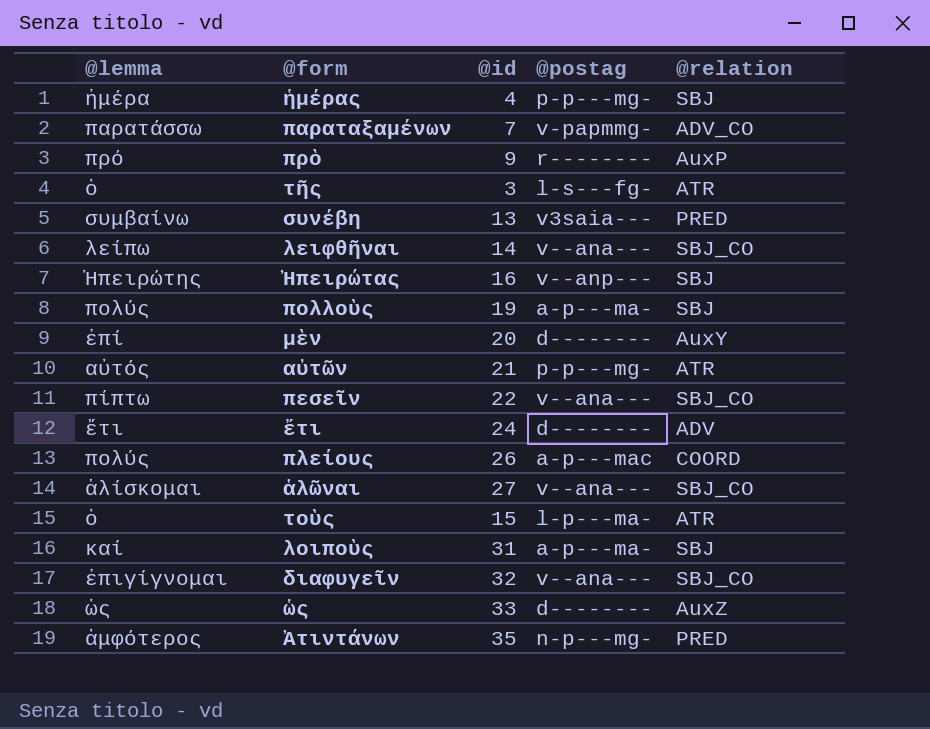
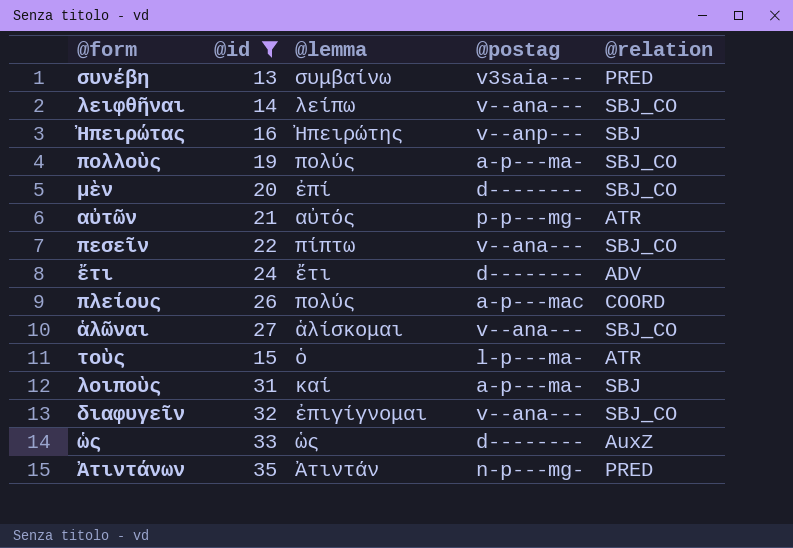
filter: none -> @id >= 13
column @lemma | position: 1 -> 3
πολλοὺς | @relation: SBJ -> SBJ_CO
μὲν | @relation: AuxY -> SBJ_CO
Ἀτιντάνων | @lemma: ἀμφότερος -> Ἀτιντάν

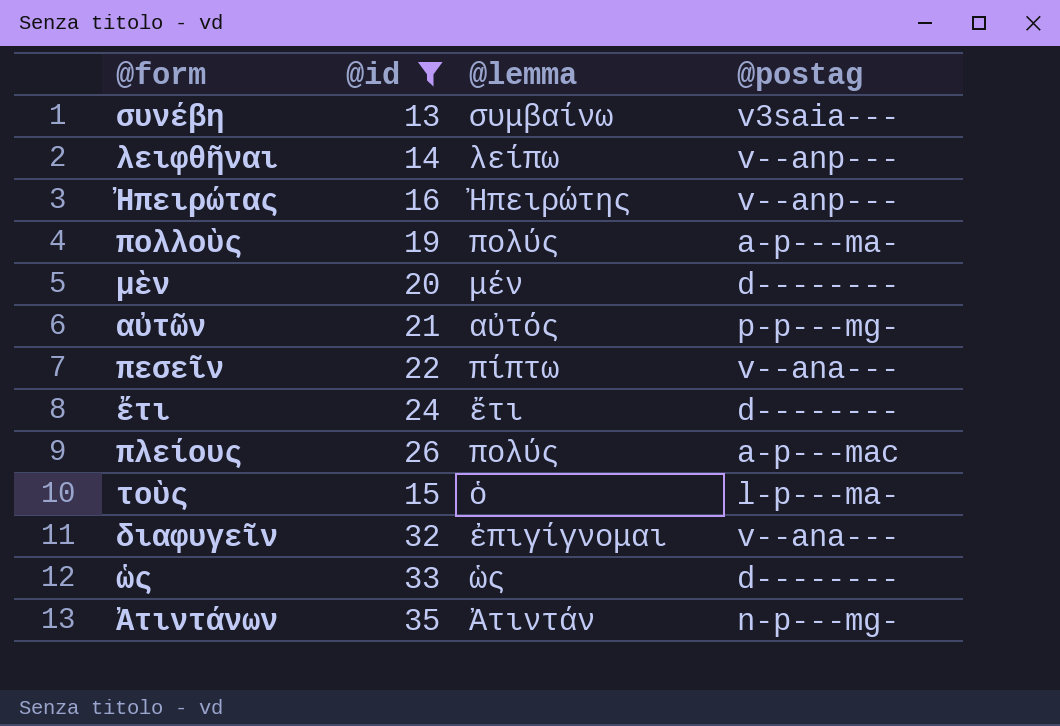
column @relation | position: 5 -> none
row ἁλῶναι: 27 | ἁλίσκομαι | v--ana--- | SBJ_CO -> none
row λοιποὺς: 31 | καί | a-p---ma- | SBJ -> none
λειφθῆναι | @postag: v--ana--- -> v--anp---
μὲν | @lemma: ἐπί -> μέν

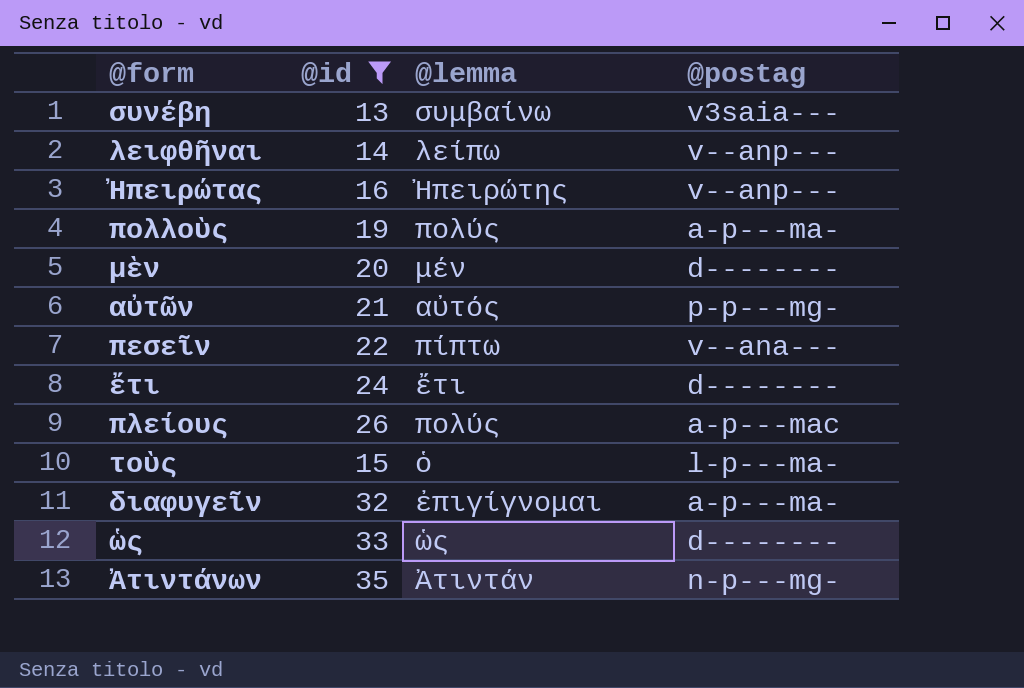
διαφυγεῖν | @postag: v--ana--- -> a-p---ma-

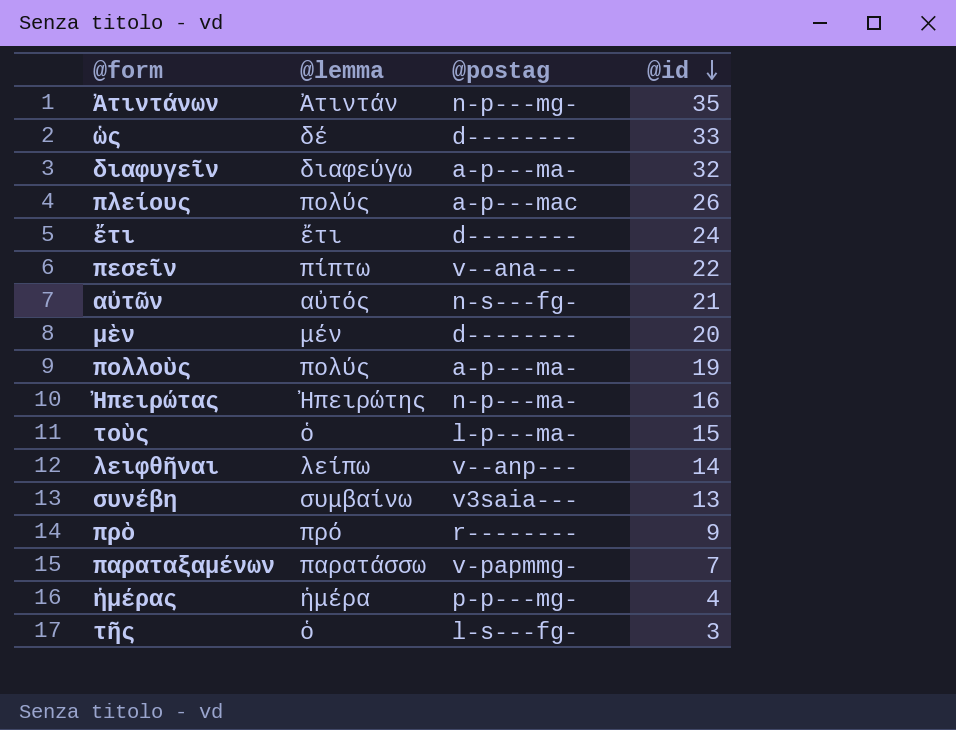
filter: @id >= 13 -> none
row order: none -> @id descending
column @id | position: 2 -> 4
ὡς | @lemma: ὡς -> δέ
διαφυγεῖν | @lemma: ἐπιγίγνομαι -> διαφεύγω
αὐτῶν | @postag: p-p---mg- -> n-s---fg-
Ἠπειρώτας | @postag: v--anp--- -> n-p---ma-

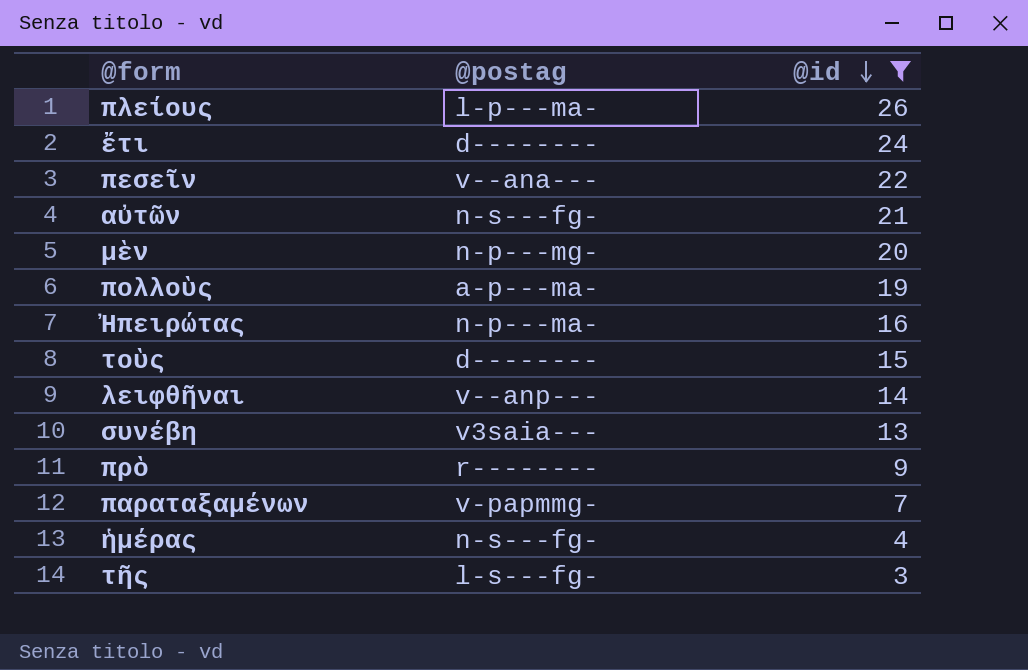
filter: none -> @id <= 26
column @lemma | position: 2 -> none
πλείους | @postag: a-p---mac -> l-p---ma-
μὲν | @postag: d-------- -> n-p---mg-
τοὺς | @postag: l-p---ma- -> d--------
ἡμέρας | @postag: p-p---mg- -> n-s---fg-

